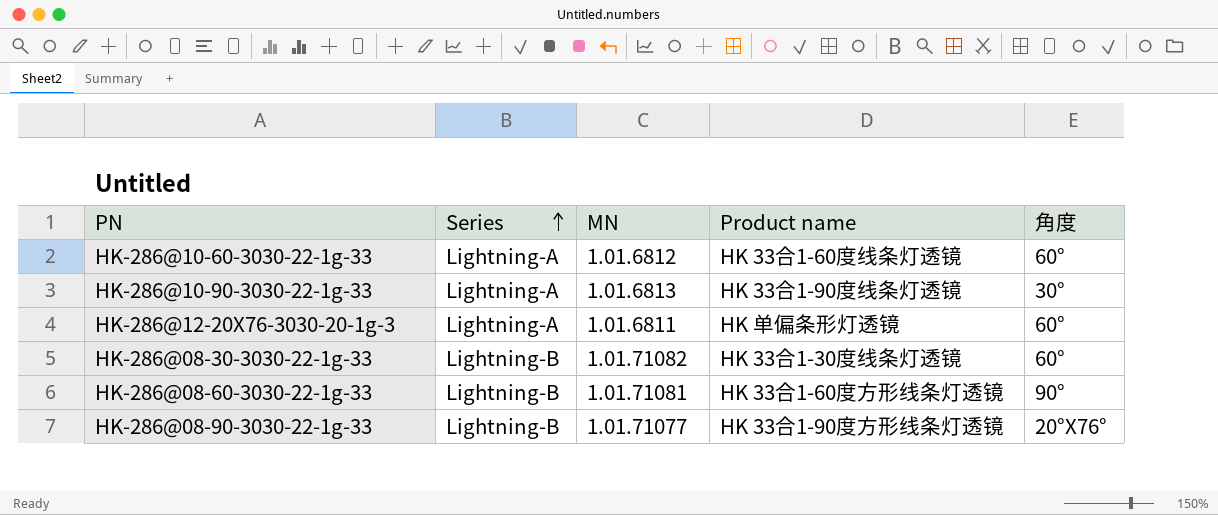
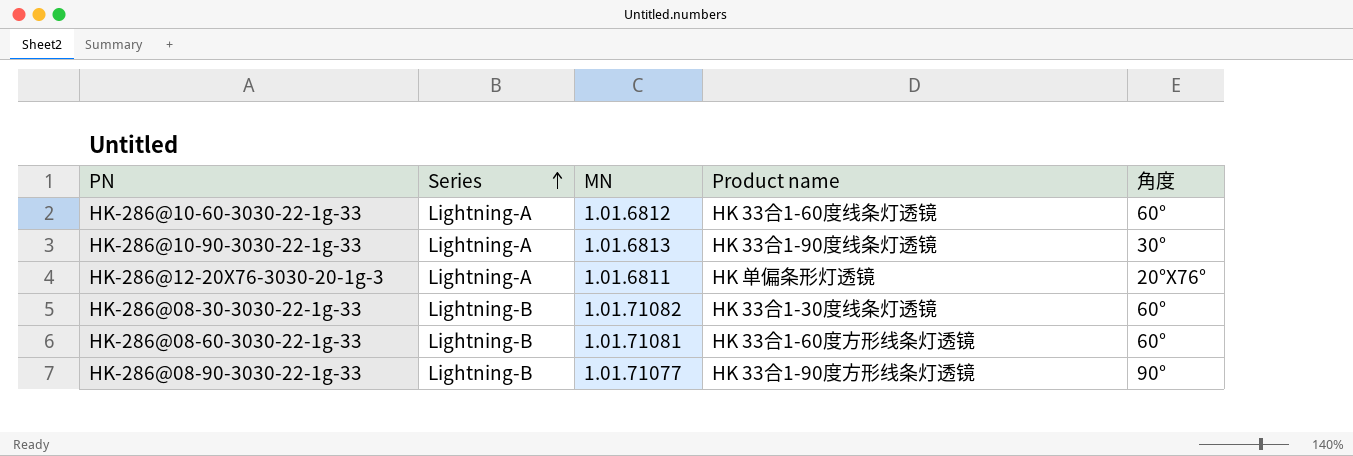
HK-286@12-20X76-3030-20-1g-3 | 角度: 60° -> 20°X76°
HK-286@08-60-3030-22-1g-33 | 角度: 90° -> 60°
HK-286@08-90-3030-22-1g-33 | 角度: 20°X76° -> 90°

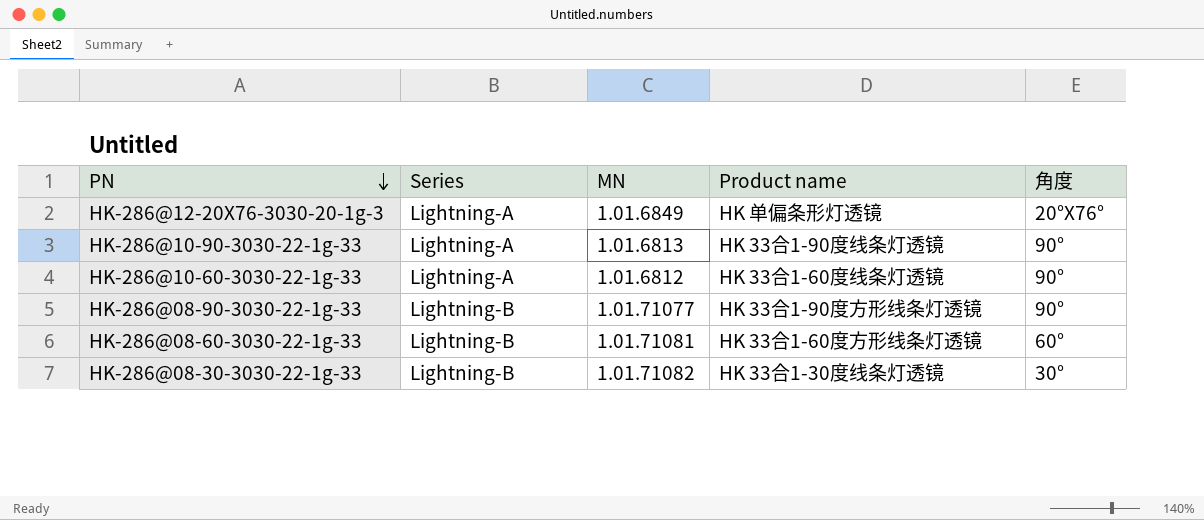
row order: Series ascending -> PN descending
HK-286@12-20X76-3030-20-1g-3 | MN: 1.01.6811 -> 1.01.6849
HK-286@10-90-3030-22-1g-33 | 角度: 30° -> 90°
HK-286@10-60-3030-22-1g-33 | 角度: 60° -> 90°
HK-286@08-30-3030-22-1g-33 | 角度: 60° -> 30°

